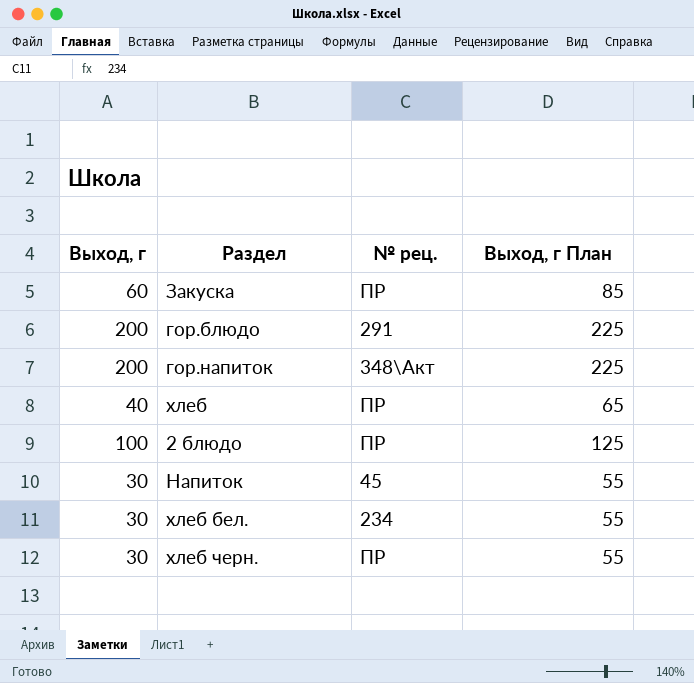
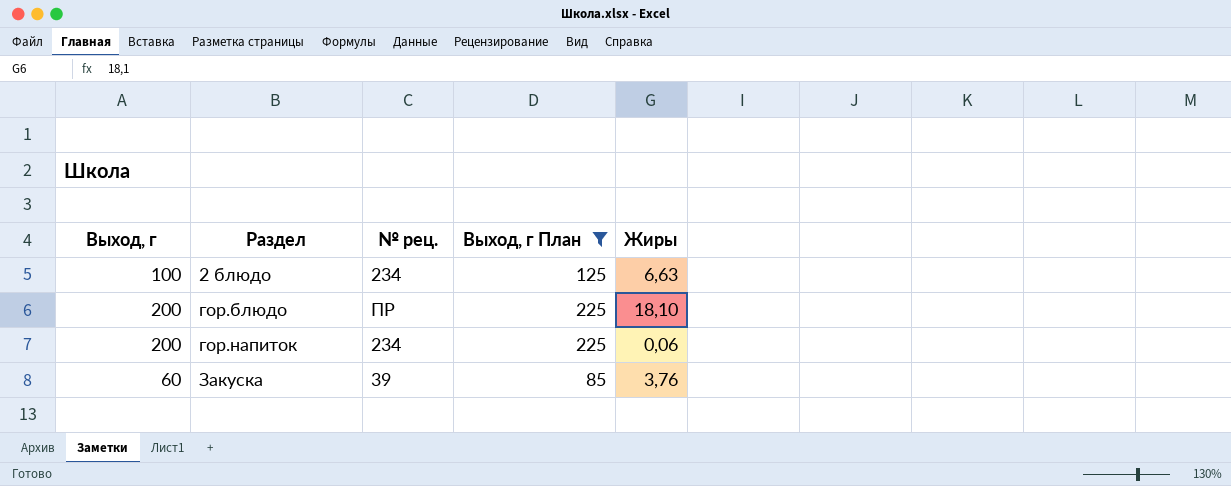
filter: none -> Выход, г План >= 85
row order: none -> Раздел ascending
column Жиры | position: none -> 5
2 блюдо | № рец.: ПР -> 234
гор.блюдо | № рец.: 291 -> ПР
гор.напиток | № рец.: 348\Акт -> 234
Закуска | № рец.: ПР -> 39

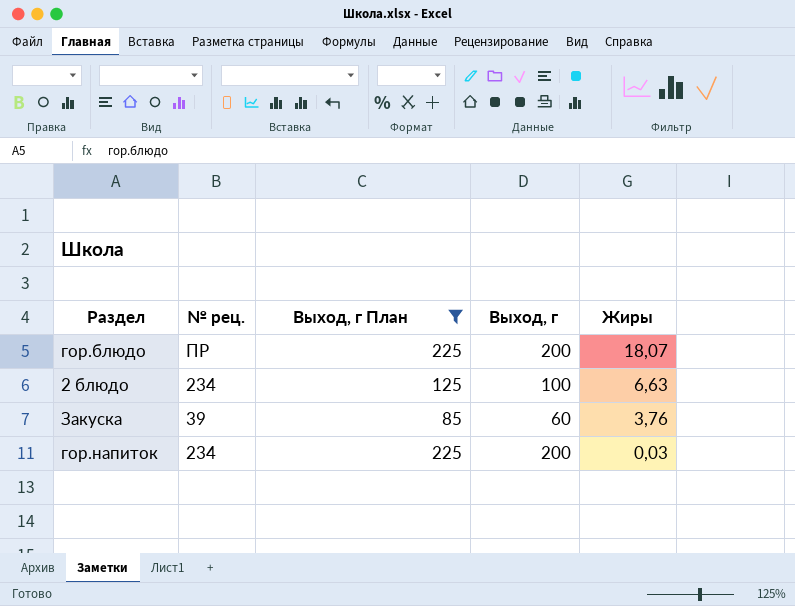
row order: Раздел ascending -> Жиры descending
column Выход, г | position: 1 -> 4
гор.блюдо | Жиры: 18,10 -> 18,07
гор.напиток | Жиры: 0,06 -> 0,03

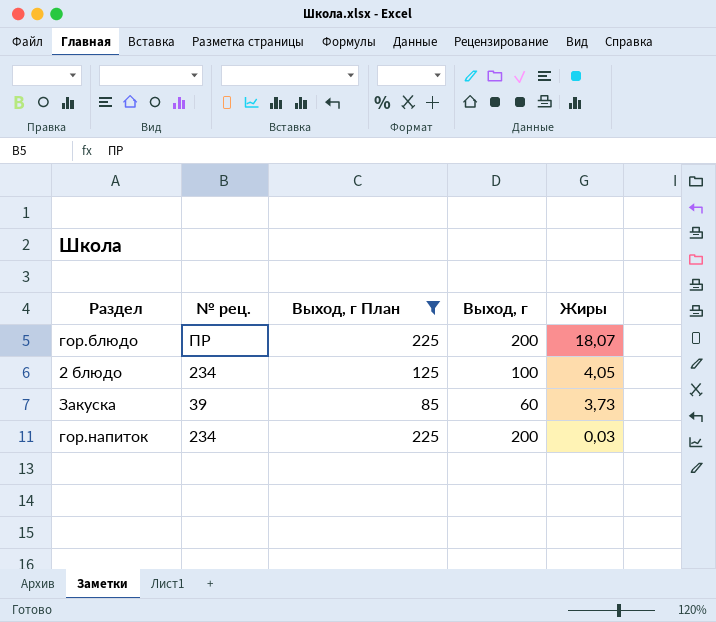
2 блюдо | Жиры: 6,63 -> 4,05
Закуска | Жиры: 3,76 -> 3,73

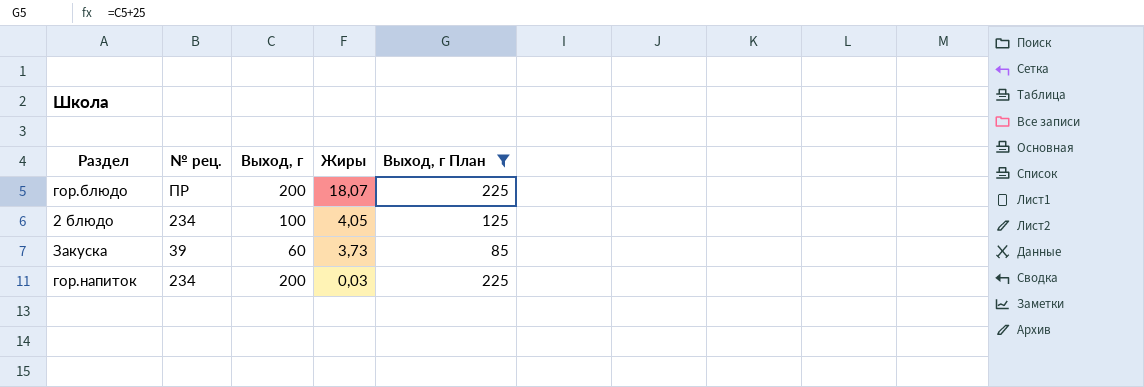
column Выход, г План | position: 3 -> 5

